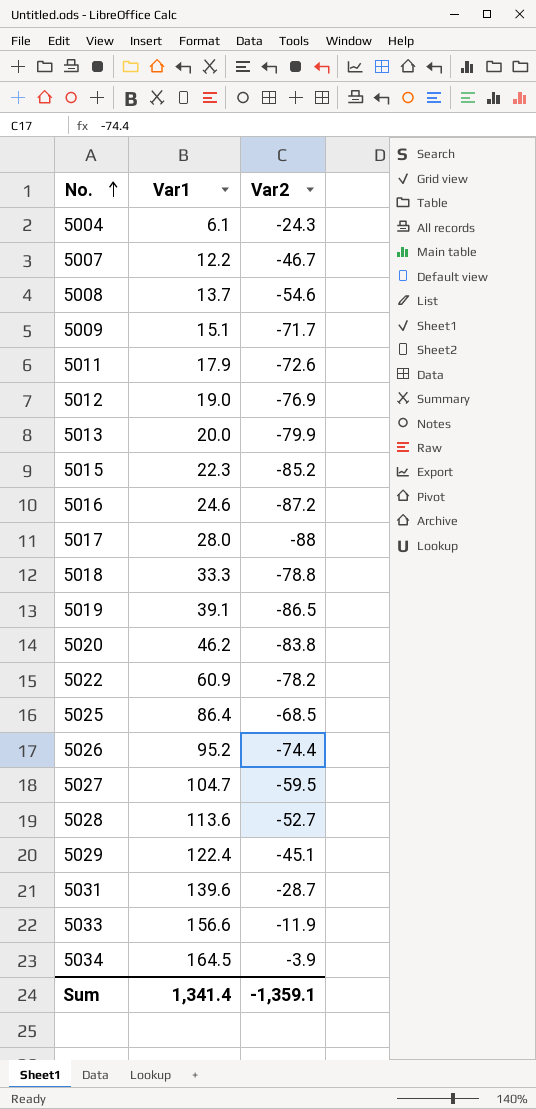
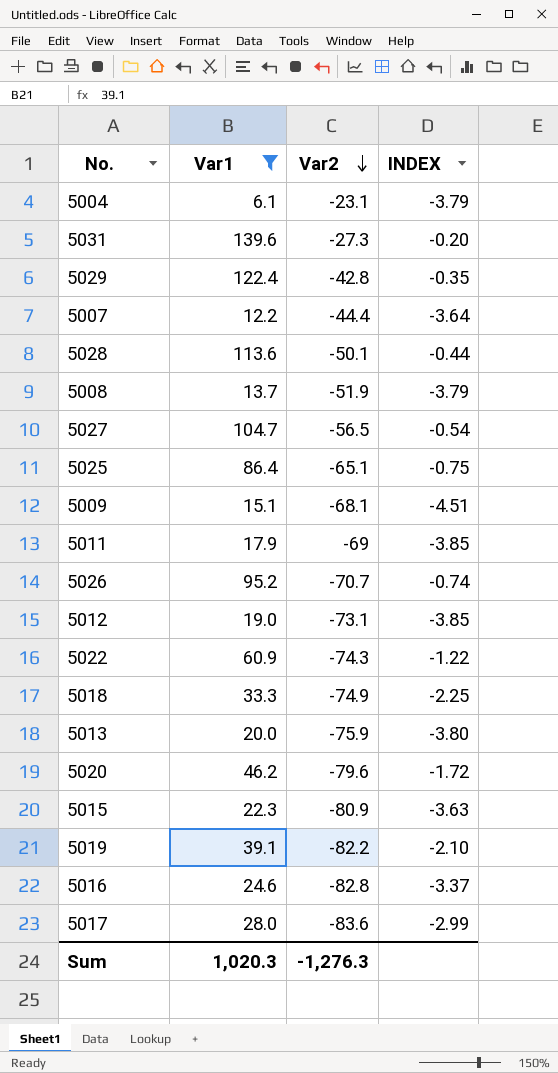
filter: none -> Var1 <= 139.6
row order: No. ascending -> Var2 descending
column INDEX | formula: none -> [Var2] / [Var1]
5004 | Var2: -24.3 -> -23.1
5031 | Var2: -28.7 -> -27.3
5029 | Var2: -45.1 -> -42.8
5007 | Var2: -46.7 -> -44.4
5028 | Var2: -52.7 -> -50.1
5008 | Var2: -54.6 -> -51.9
5027 | Var2: -59.5 -> -56.5
5025 | Var2: -68.5 -> -65.1
5009 | Var2: -71.7 -> -68.1
5011 | Var2: -72.6 -> -69
5026 | Var2: -74.4 -> -70.7
5012 | Var2: -76.9 -> -73.1
5022 | Var2: -78.2 -> -74.3
5018 | Var2: -78.8 -> -74.9
5013 | Var2: -79.9 -> -75.9
5020 | Var2: -83.8 -> -79.6
5015 | Var2: -85.2 -> -80.9
5019 | Var2: -86.5 -> -82.2
5016 | Var2: -87.2 -> -82.8
5017 | Var2: -88 -> -83.6
Sum | Var1: 1,341.4 -> 1,020.3
Sum | Var2: -1,359.1 -> -1,276.3

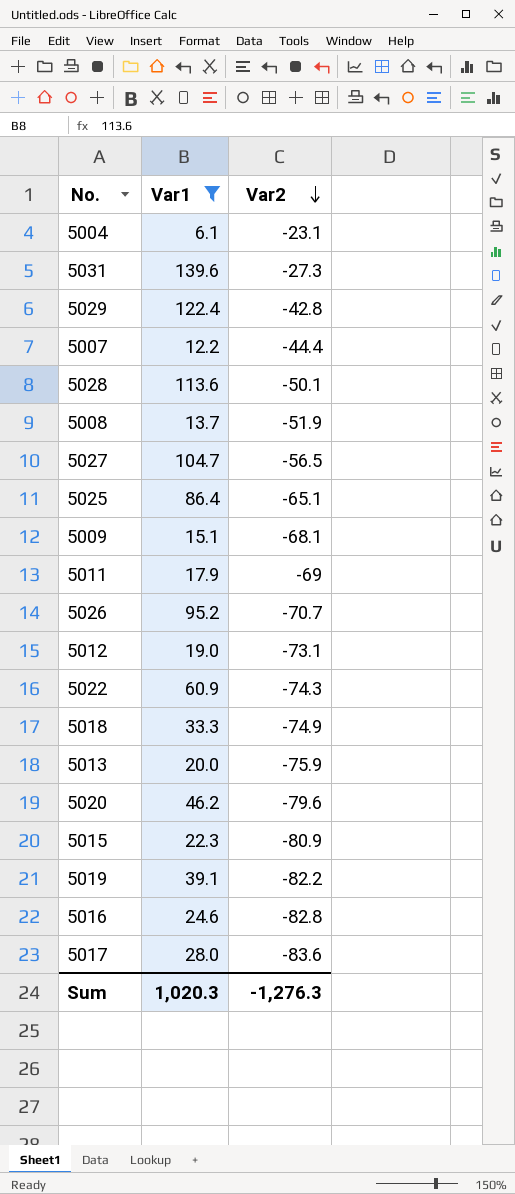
column INDEX | formula: [Var2] / [Var1] -> none

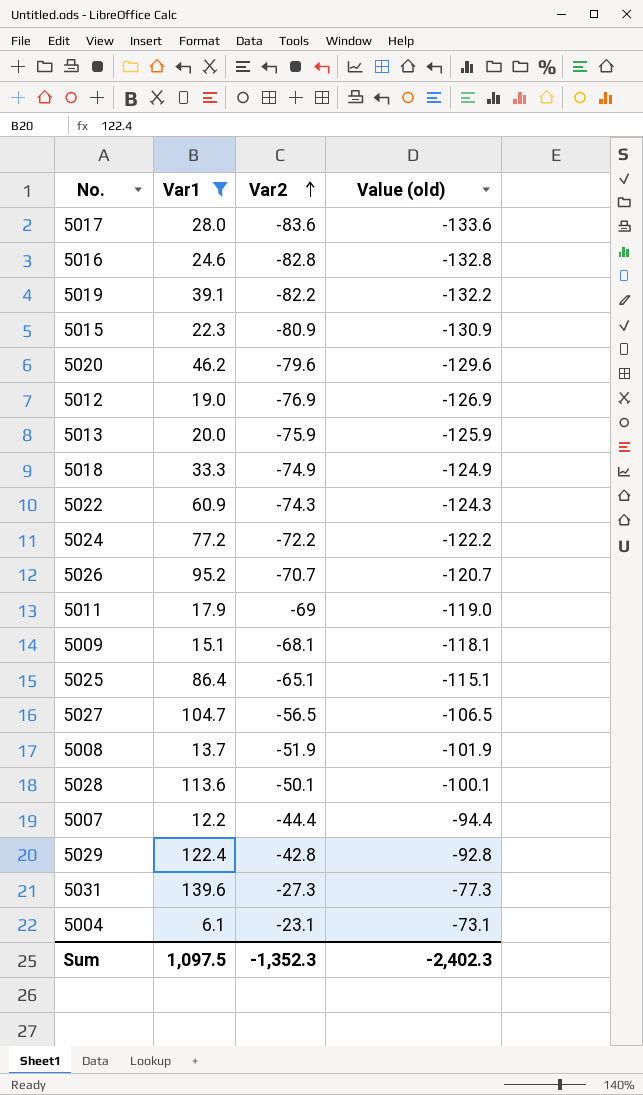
row order: Var2 descending -> Var2 ascending
column Value (old) | formula: none -> [Var2] - 50
5012 | Var2: -73.1 -> -76.9
row 5024: none -> 77.2 | -72.2 | -122.2
Sum | Var1: 1,020.3 -> 1,097.5
Sum | Var2: -1,276.3 -> -1,352.3

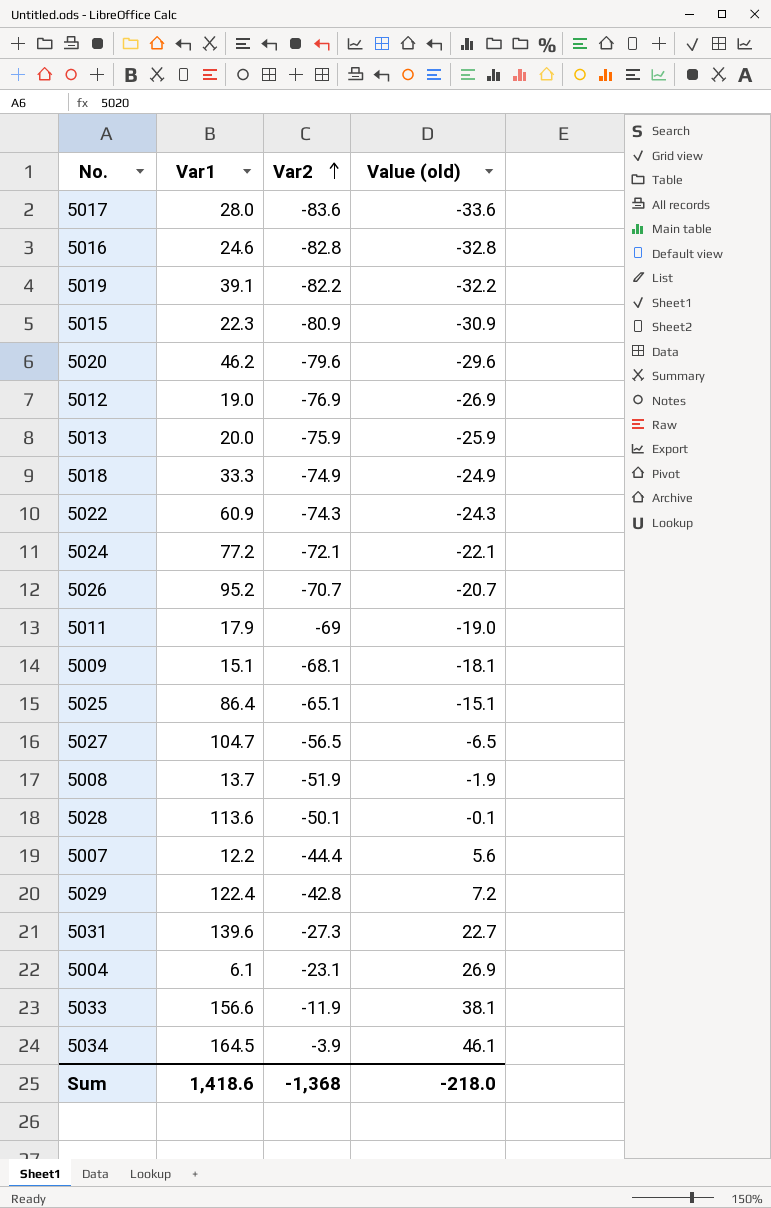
filter: Var1 <= 139.6 -> none
column Value (old) | formula: [Var2] - 50 -> [Var2] + 50
5024 | Var2: -72.2 -> -72.1
Sum | Var1: 1,097.5 -> 1,418.6
Sum | Var2: -1,352.3 -> -1,368
Sum | Value (old): -2,402.3 -> -218.0

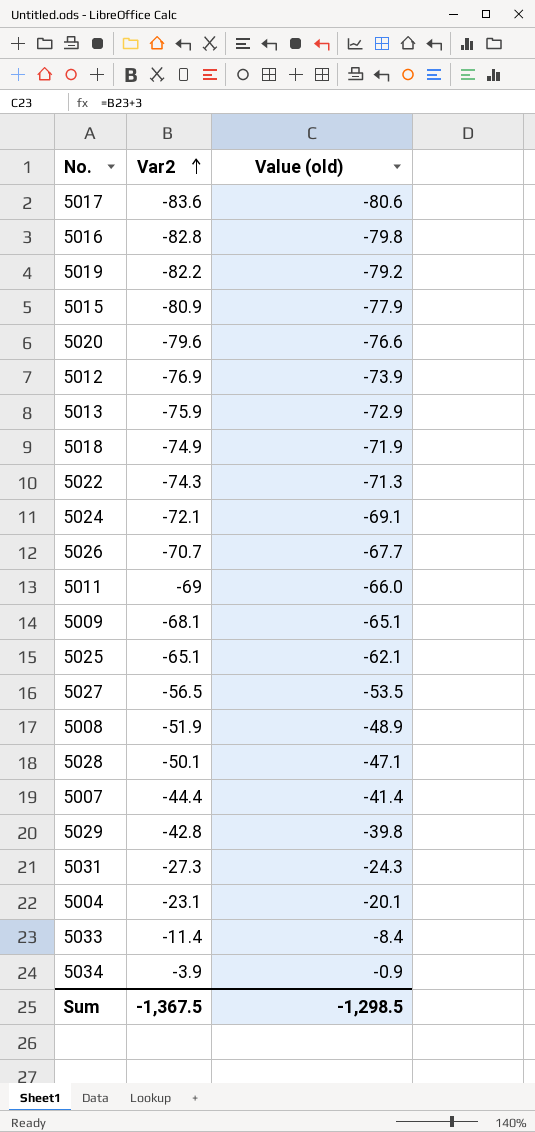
column Var1 | position: 2 -> none
column Value (old) | formula: [Var2] + 50 -> [Var2] + 3
5033 | Var2: -11.9 -> -11.4
Sum | Var2: -1,368 -> -1,367.5
Sum | Value (old): -218.0 -> -1,298.5

